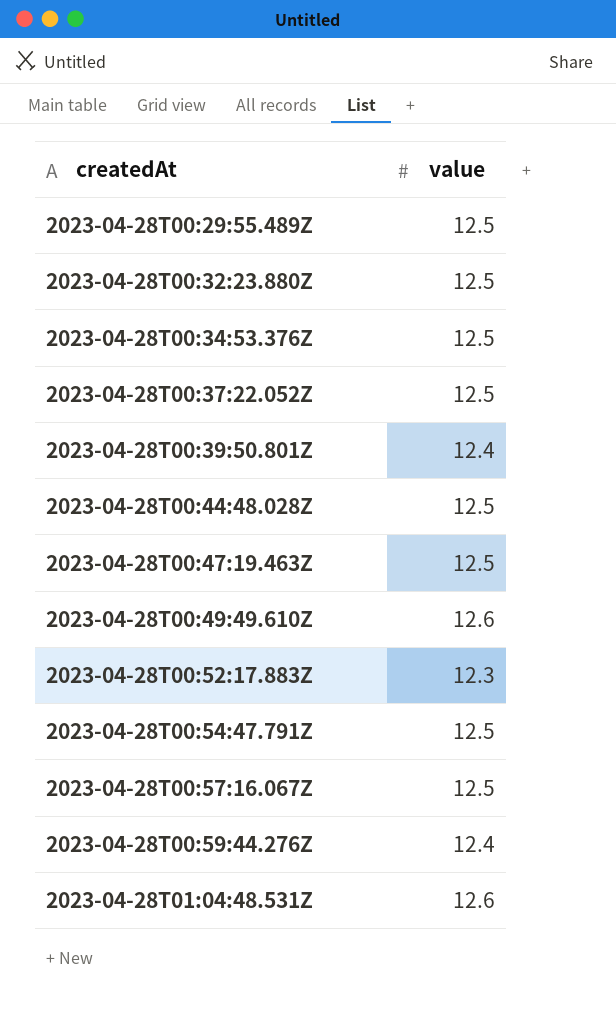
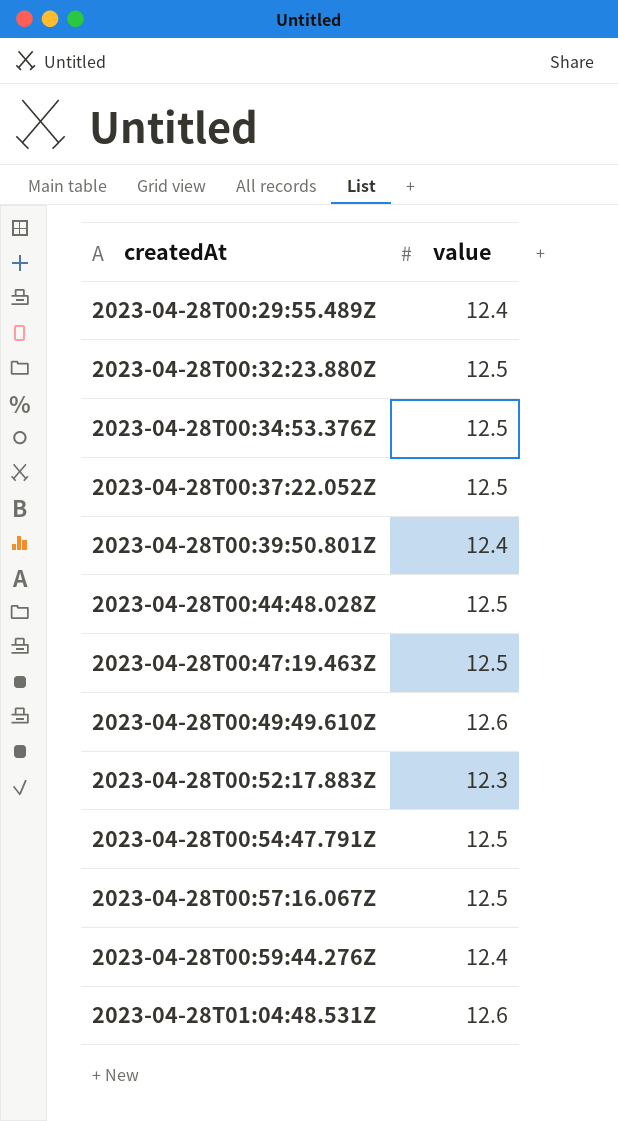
2023-04-28T00:29:55.489Z | value: 12.5 -> 12.4

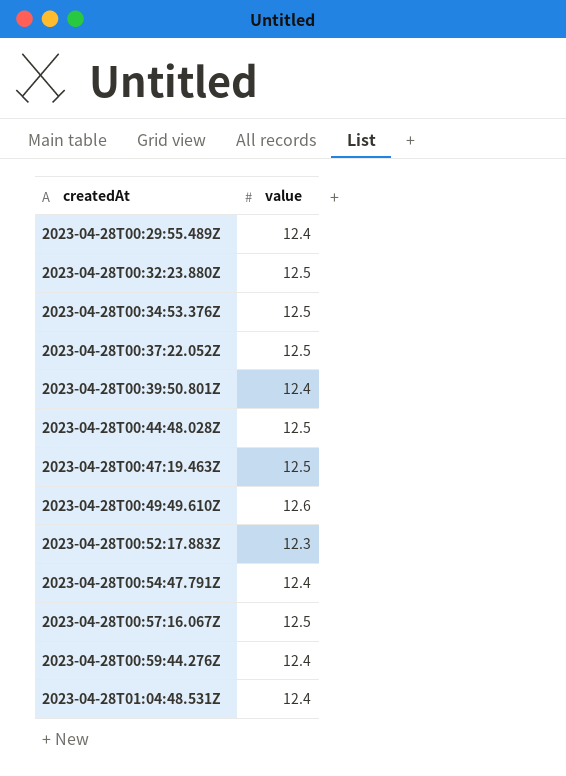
2023-04-28T00:54:47.791Z | value: 12.5 -> 12.4
2023-04-28T01:04:48.531Z | value: 12.6 -> 12.4

